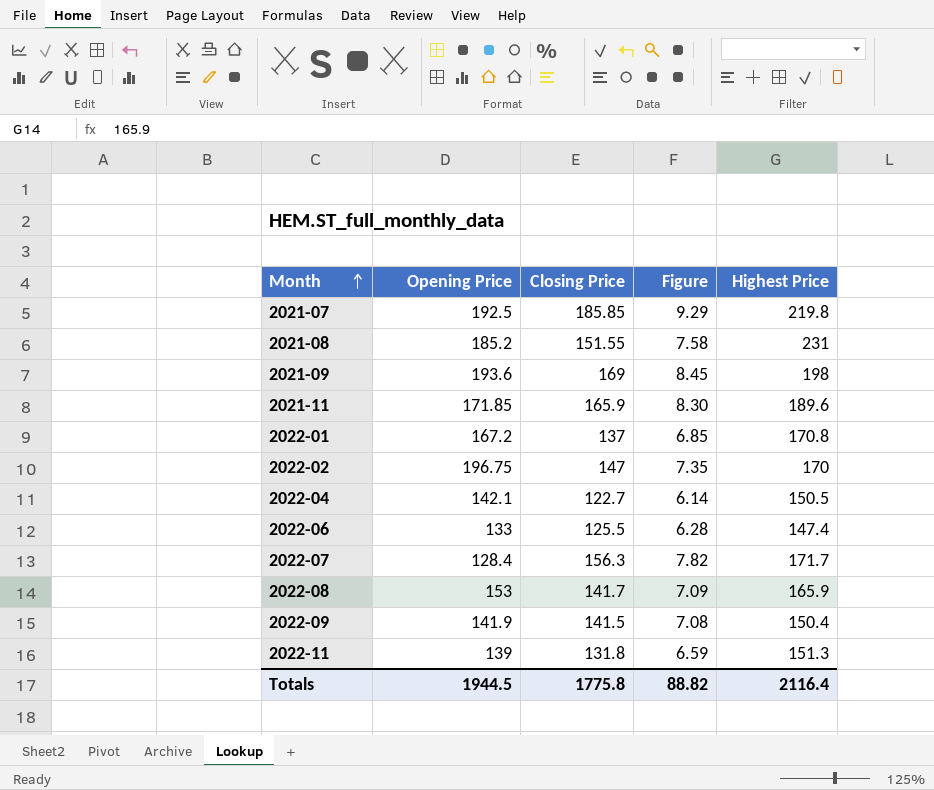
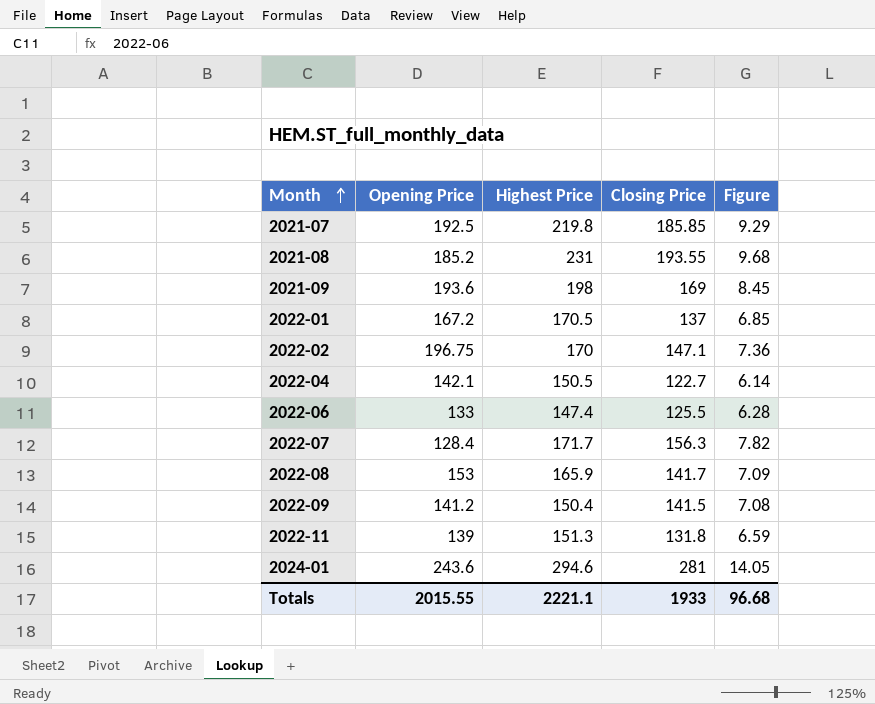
column Highest Price | position: 5 -> 3
row 2021-11: 171.85 | 165.9 | 8.30 | 189.6 -> none
2021-08 | Closing Price: 151.55 -> 193.55
2021-08 | Figure: 7.58 -> 9.68
2022-01 | Highest Price: 170.8 -> 170.5
2022-02 | Closing Price: 147 -> 147.1
2022-02 | Figure: 7.35 -> 7.36
2022-09 | Opening Price: 141.9 -> 141.2
row 2024-01: none -> 243.6 | 294.6 | 281 | 14.05
Totals | Opening Price: 1944.5 -> 2015.55
Totals | Highest Price: 2116.4 -> 2221.1
Totals | Closing Price: 1775.8 -> 1933
Totals | Figure: 88.82 -> 96.68

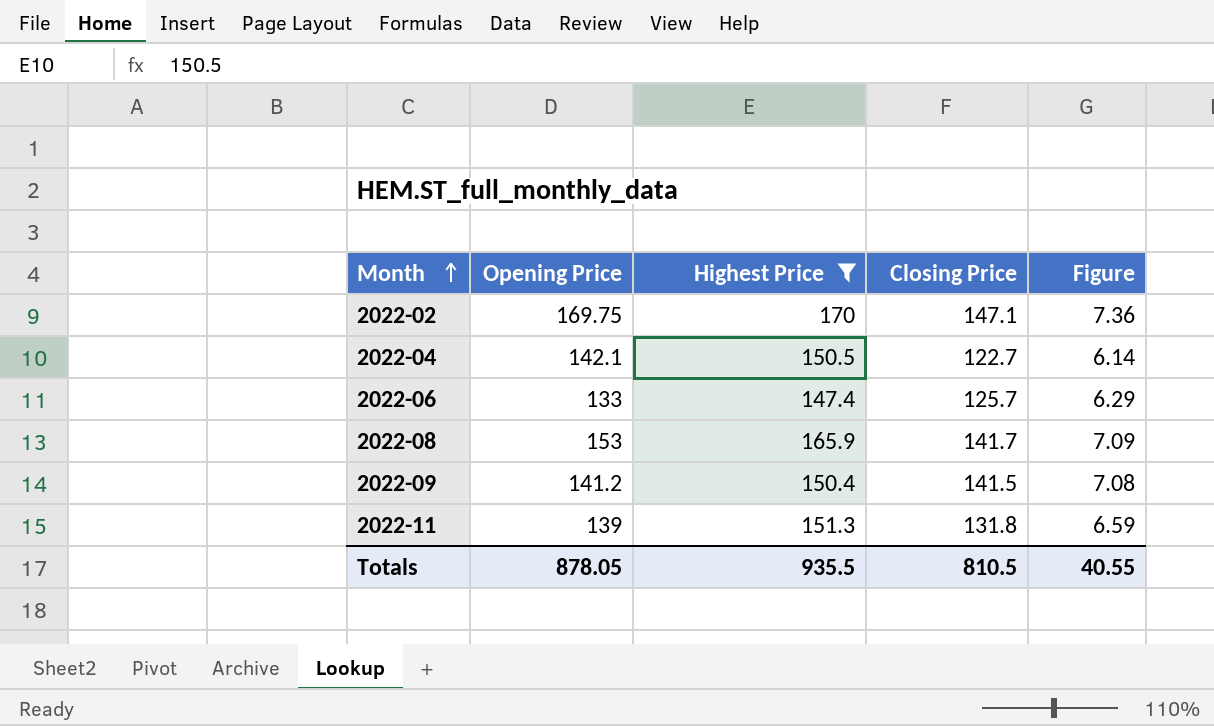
filter: none -> Highest Price <= 170
2022-02 | Opening Price: 196.75 -> 169.75
2022-06 | Closing Price: 125.5 -> 125.7
2022-06 | Figure: 6.28 -> 6.29
Totals | Opening Price: 2015.55 -> 878.05
Totals | Highest Price: 2221.1 -> 935.5
Totals | Closing Price: 1933 -> 810.5
Totals | Figure: 96.68 -> 40.55

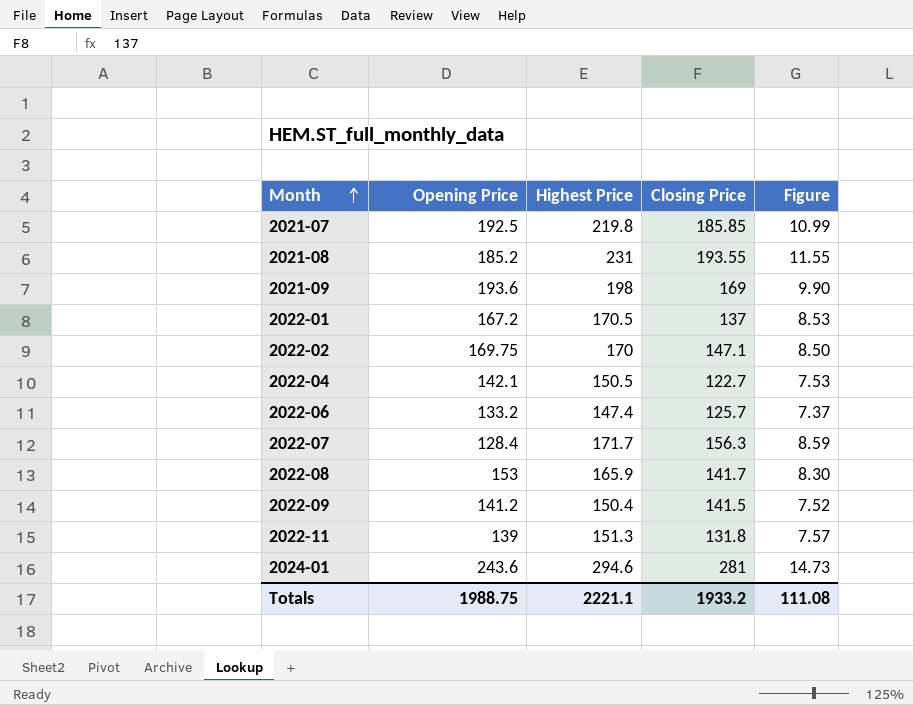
filter: Highest Price <= 170 -> none
column Figure | formula: [Closing Price] * 0.05 -> [Highest Price] * 0.05
2022-06 | Opening Price: 133 -> 133.2
Totals | Opening Price: 878.05 -> 1988.75
Totals | Highest Price: 935.5 -> 2221.1
Totals | Closing Price: 810.5 -> 1933.2
Totals | Figure: 40.55 -> 111.08

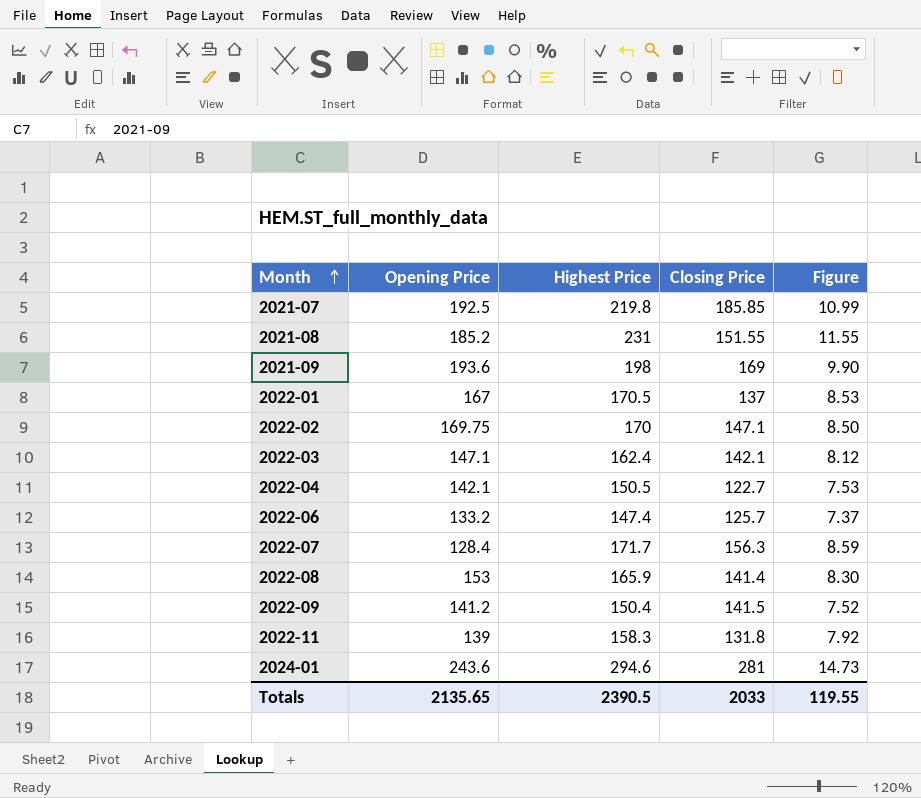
2021-08 | Closing Price: 193.55 -> 151.55
2022-01 | Opening Price: 167.2 -> 167
row 2022-03: none -> 147.1 | 162.4 | 142.1 | 8.12
2022-08 | Closing Price: 141.7 -> 141.4
2022-11 | Highest Price: 151.3 -> 158.3
2022-11 | Figure: 7.57 -> 7.92
Totals | Opening Price: 1988.75 -> 2135.65
Totals | Highest Price: 2221.1 -> 2390.5
Totals | Closing Price: 1933.2 -> 2033
Totals | Figure: 111.08 -> 119.55

